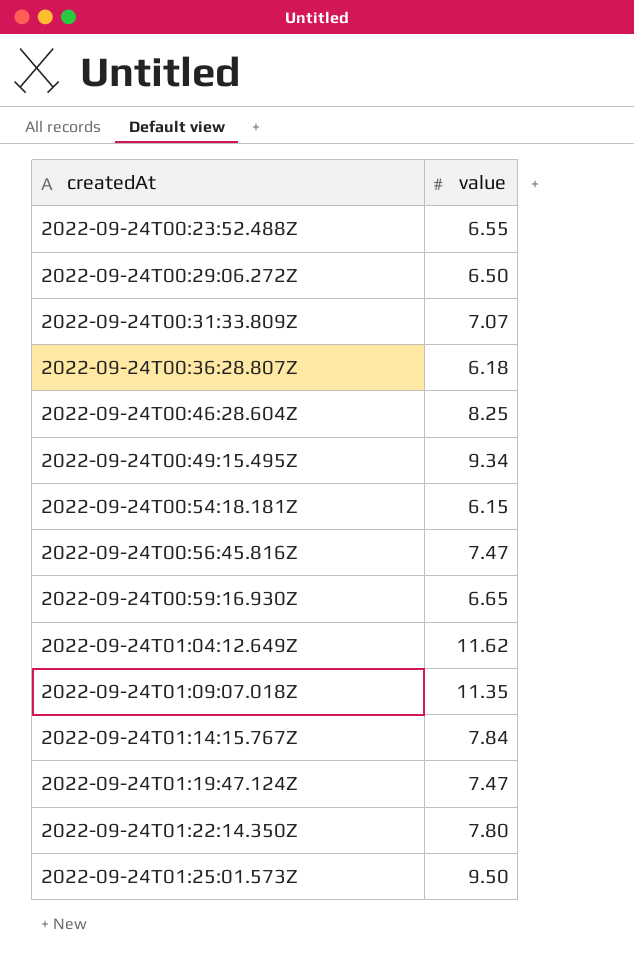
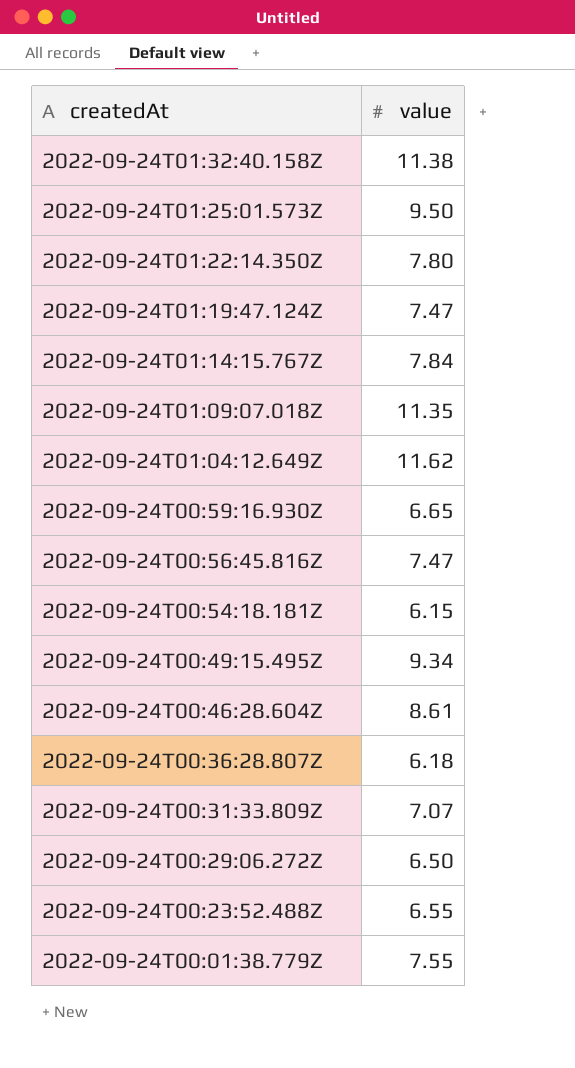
row order: createdAt ascending -> createdAt descending
row 2022-09-24T01:32:40.158Z: none -> 11.38
2022-09-24T00:46:28.604Z | value: 8.25 -> 8.61
row 2022-09-24T00:01:38.779Z: none -> 7.55

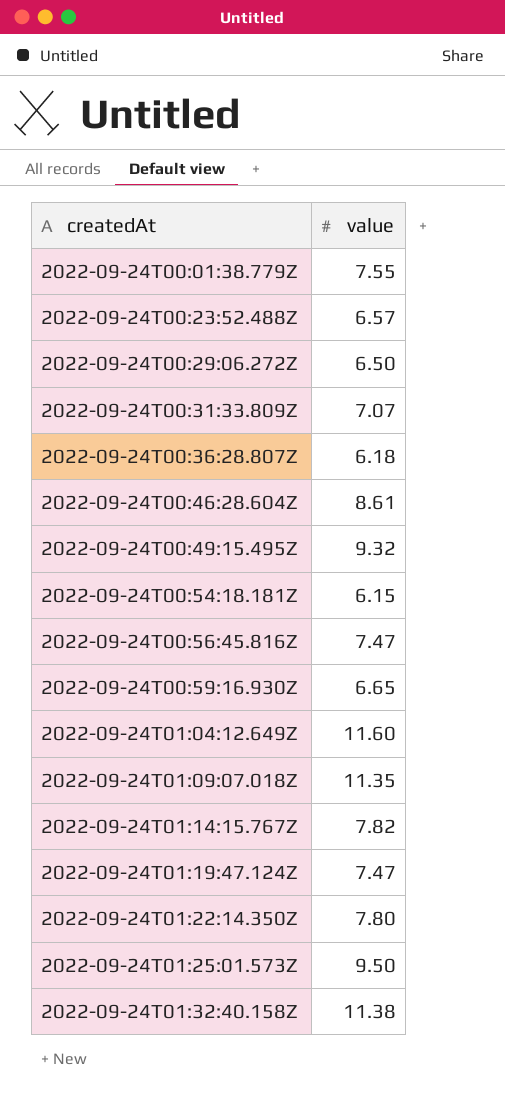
row order: createdAt descending -> createdAt ascending
2022-09-24T00:23:52.488Z | value: 6.55 -> 6.57
2022-09-24T00:49:15.495Z | value: 9.34 -> 9.32
2022-09-24T01:04:12.649Z | value: 11.62 -> 11.60
2022-09-24T01:14:15.767Z | value: 7.84 -> 7.82

